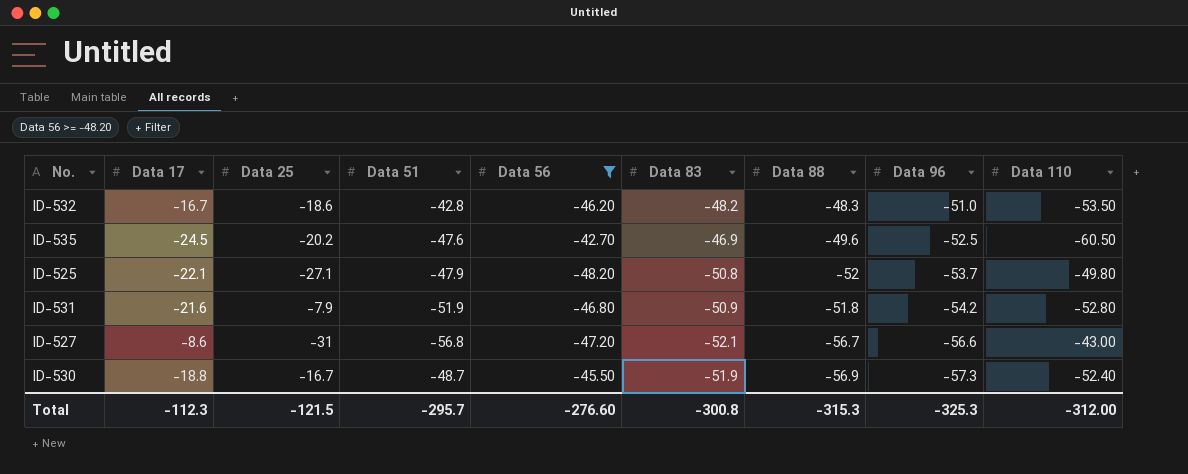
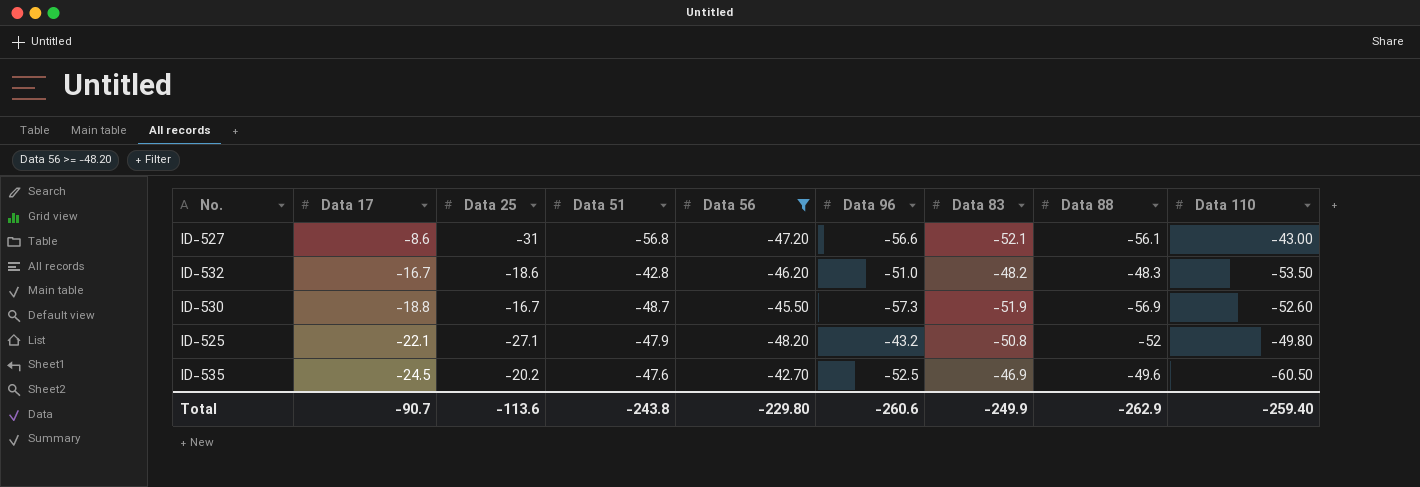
row order: Data 96 descending -> Data 17 descending
column Data 96 | position: 8 -> 6
row ID-531: -21.6 | -7.9 | -51.9 | -46.80 | -50.9 | -51.8 | -54.2 | -52.80 -> none
ID-527 | Data 88: -56.7 -> -56.1
ID-530 | Data 110: -52.40 -> -52.60
ID-525 | Data 96: -53.7 -> -43.2
Total | Data 17: -112.3 -> -90.7
Total | Data 25: -121.5 -> -113.6
Total | Data 51: -295.7 -> -243.8
Total | Data 56: -276.60 -> -229.80
Total | Data 96: -325.3 -> -260.6
Total | Data 83: -300.8 -> -249.9
Total | Data 88: -315.3 -> -262.9
Total | Data 110: -312.00 -> -259.40

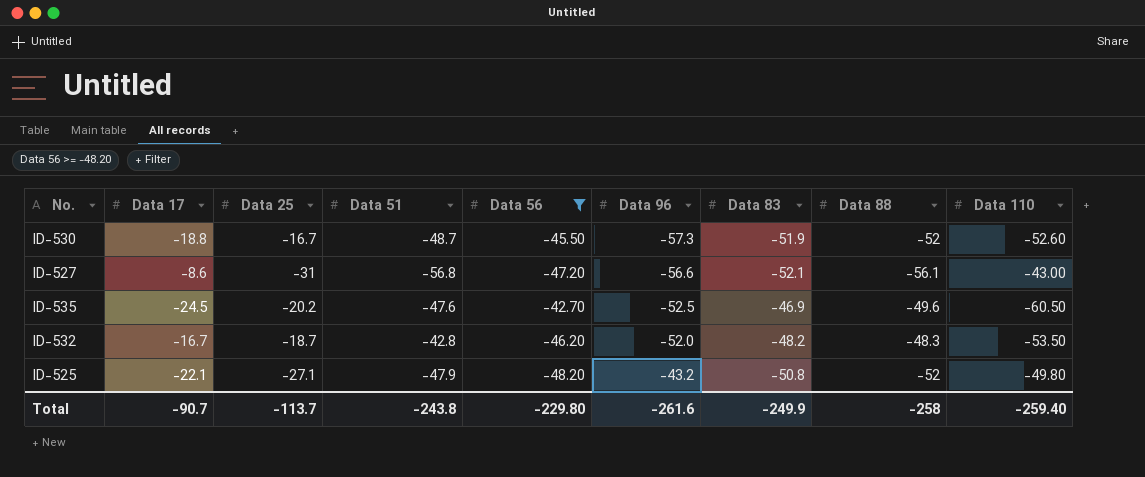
row order: Data 17 descending -> Data 96 ascending
ID-530 | Data 88: -56.9 -> -52
ID-532 | Data 25: -18.6 -> -18.7
ID-532 | Data 96: -51.0 -> -52.0
Total | Data 25: -113.6 -> -113.7
Total | Data 96: -260.6 -> -261.6
Total | Data 88: -262.9 -> -258

